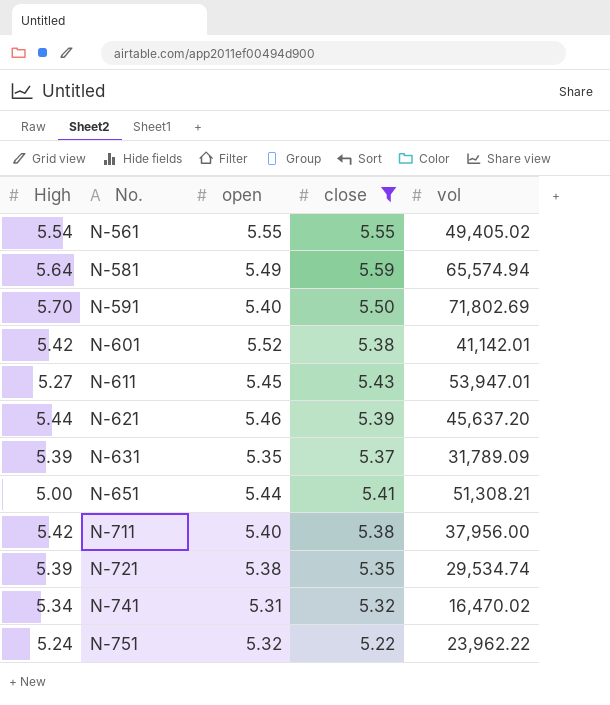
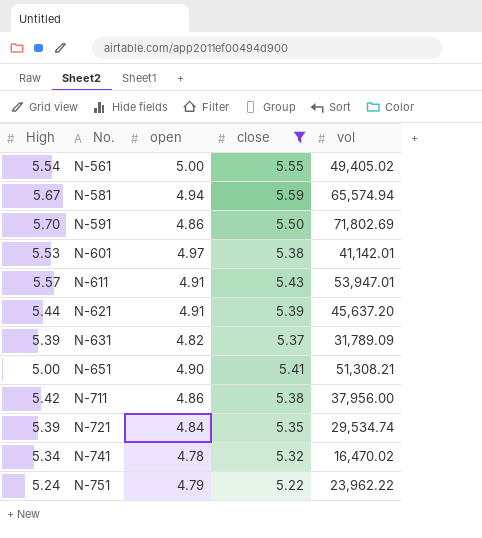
N-561 | open: 5.55 -> 5.00
N-581 | High: 5.64 -> 5.67
N-581 | open: 5.49 -> 4.94
N-591 | open: 5.40 -> 4.86
N-601 | High: 5.42 -> 5.53
N-601 | open: 5.52 -> 4.97
N-611 | High: 5.27 -> 5.57
N-611 | open: 5.45 -> 4.91
N-621 | open: 5.46 -> 4.91
N-631 | open: 5.35 -> 4.82
N-651 | open: 5.44 -> 4.90
N-711 | open: 5.40 -> 4.86
N-721 | open: 5.38 -> 4.84
N-741 | open: 5.31 -> 4.78
N-751 | open: 5.32 -> 4.79

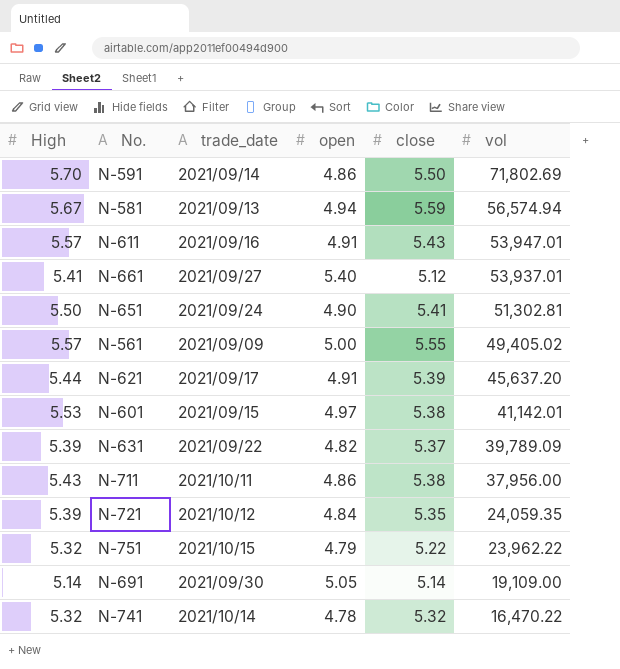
filter: close >= 5.22 -> none
row order: No. ascending -> vol descending
column trade_date | position: none -> 3
N-581 | vol: 65,574.94 -> 56,574.94
N-651 | High: 5.00 -> 5.50
N-651 | vol: 51,308.21 -> 51,302.81
N-561 | High: 5.54 -> 5.57
N-631 | vol: 31,789.09 -> 39,789.09
N-711 | High: 5.42 -> 5.43
N-721 | vol: 29,534.74 -> 24,059.35
N-751 | High: 5.24 -> 5.32
N-741 | High: 5.34 -> 5.32
N-741 | vol: 16,470.02 -> 16,470.22

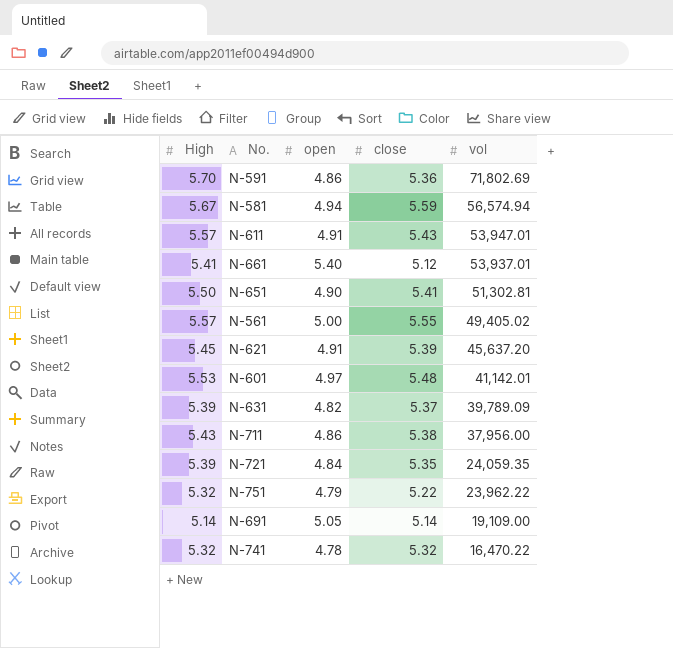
column trade_date | position: 3 -> none
N-591 | close: 5.50 -> 5.36
N-621 | High: 5.44 -> 5.45
N-601 | close: 5.38 -> 5.48

